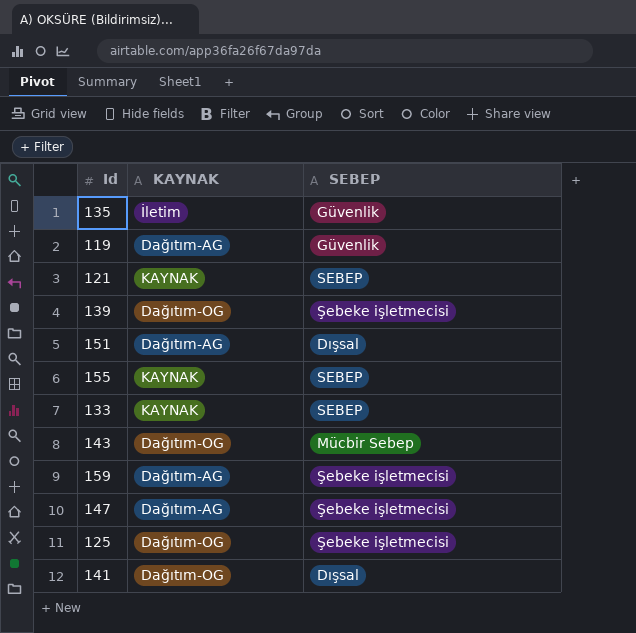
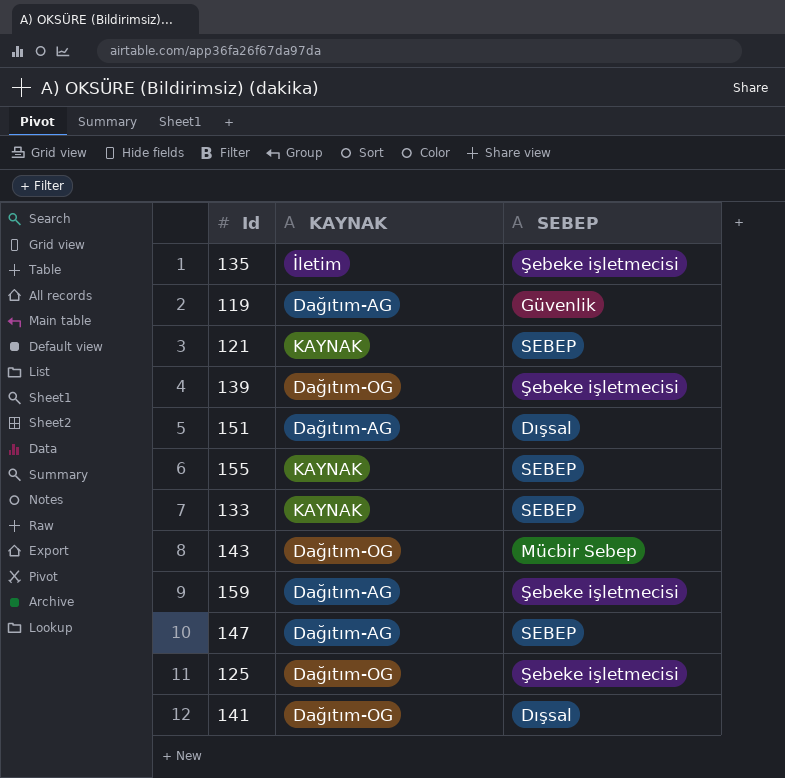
135 | SEBEP: Güvenlik -> Şebeke işletmecisi
147 | SEBEP: Şebeke işletmecisi -> SEBEP

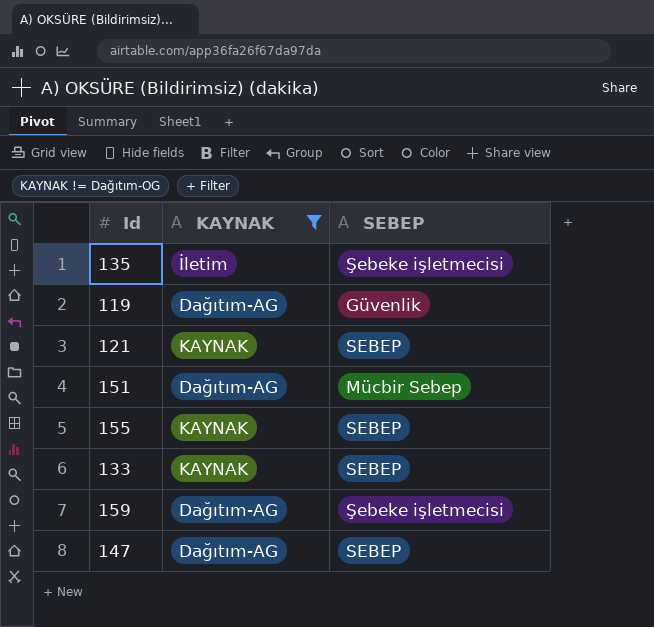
filter: none -> KAYNAK != Dağıtım-OG
151 | SEBEP: Dışsal -> Mücbir Sebep

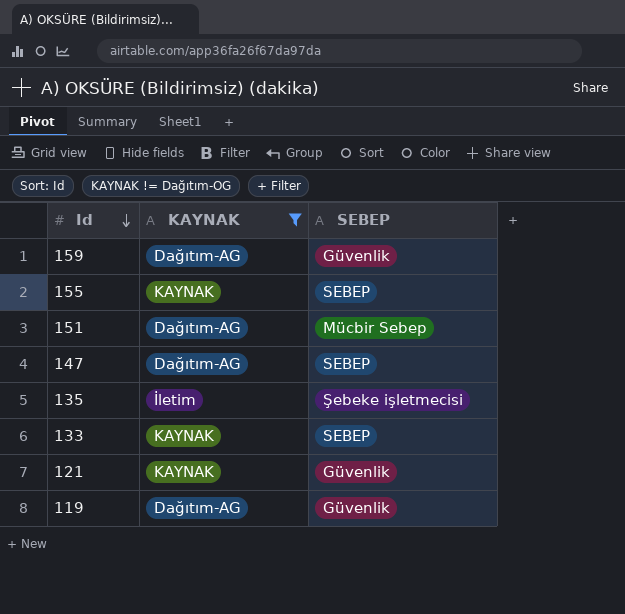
row order: none -> Id descending
159 | SEBEP: Şebeke işletmecisi -> Güvenlik
121 | SEBEP: SEBEP -> Güvenlik

